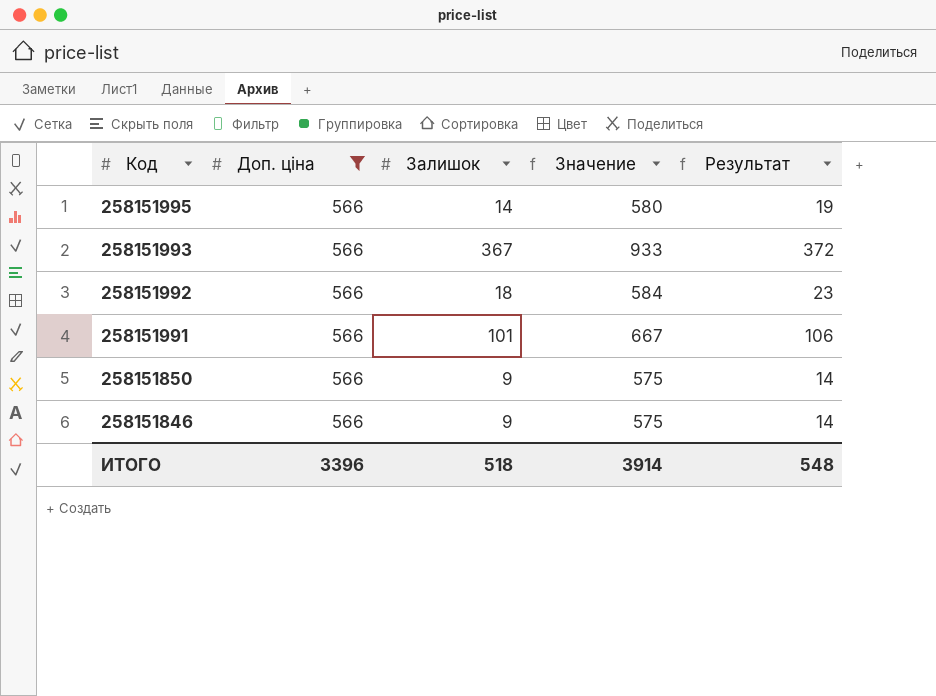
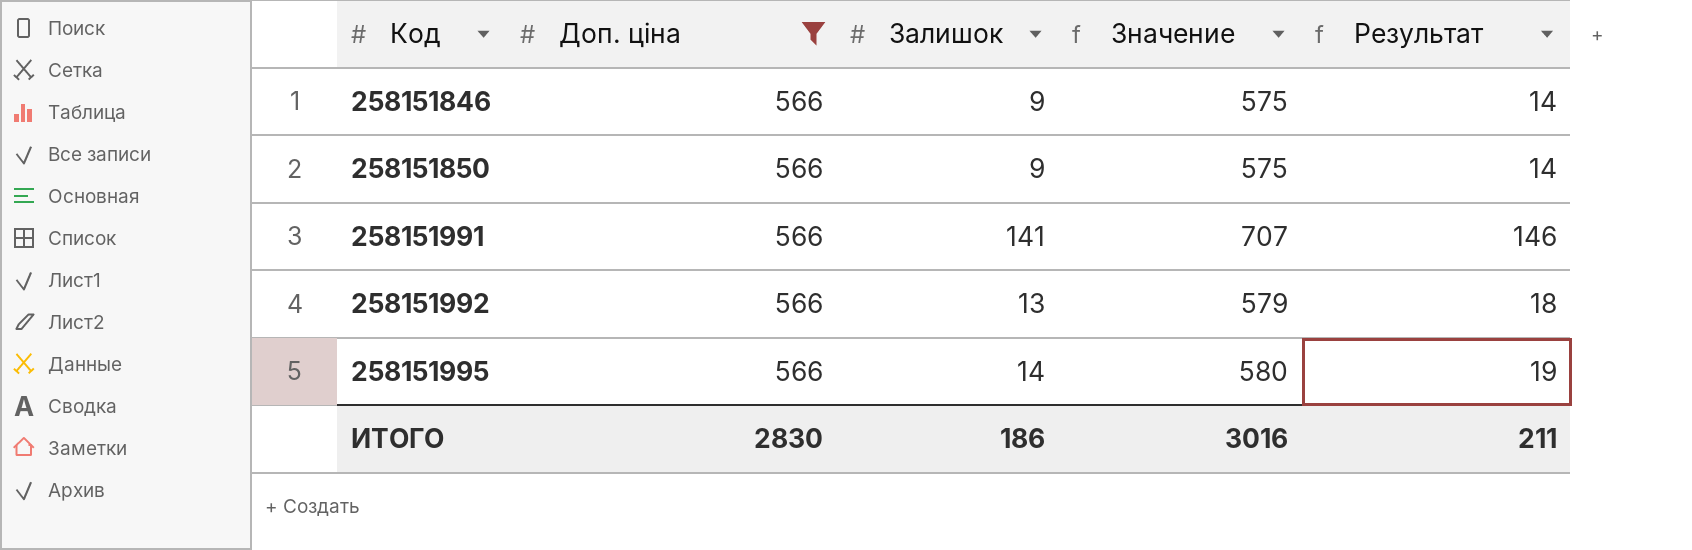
row order: Код descending -> Код ascending
row 258151993: 566 | 367 | 933 | 372 -> none
258151991 | Залишок: 101 -> 141
258151991 | Значение: 667 -> 707
258151991 | Результат: 106 -> 146
258151992 | Залишок: 18 -> 13
258151992 | Значение: 584 -> 579
258151992 | Результат: 23 -> 18
ИТОГО | Доп. ціна: 3396 -> 2830
ИТОГО | Залишок: 518 -> 186
ИТОГО | Значение: 3914 -> 3016
ИТОГО | Результат: 548 -> 211

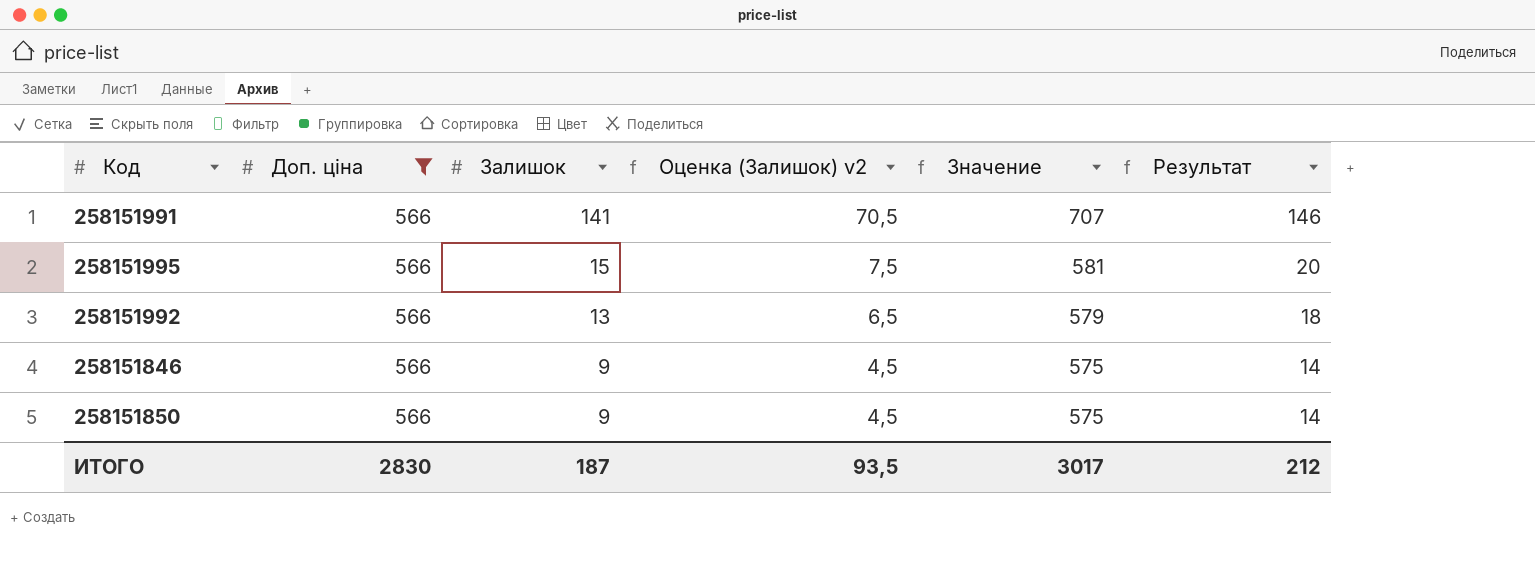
row order: Код ascending -> Залишок descending
column Оценка (Залишок) v2 | formula: none -> [Залишок] * 0,5
258151995 | Залишок: 14 -> 15
258151995 | Значение: 580 -> 581
258151995 | Результат: 19 -> 20
ИТОГО | Залишок: 186 -> 187
ИТОГО | Значение: 3016 -> 3017
ИТОГО | Результат: 211 -> 212

